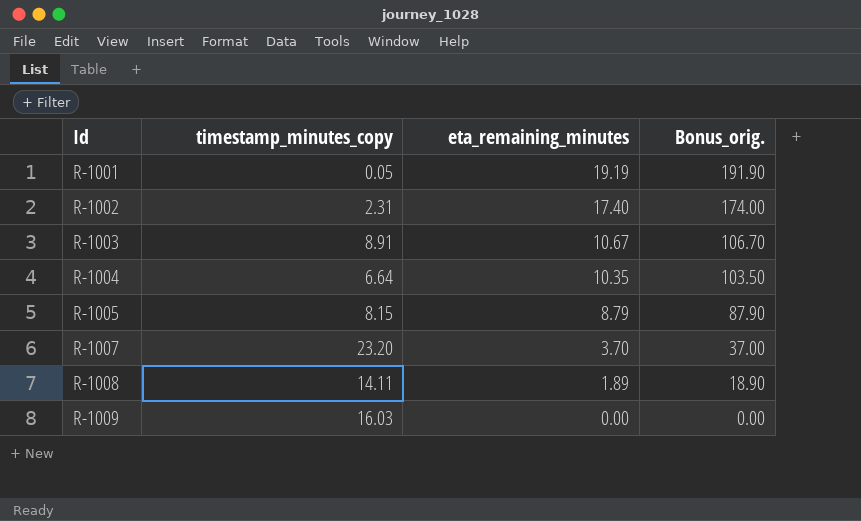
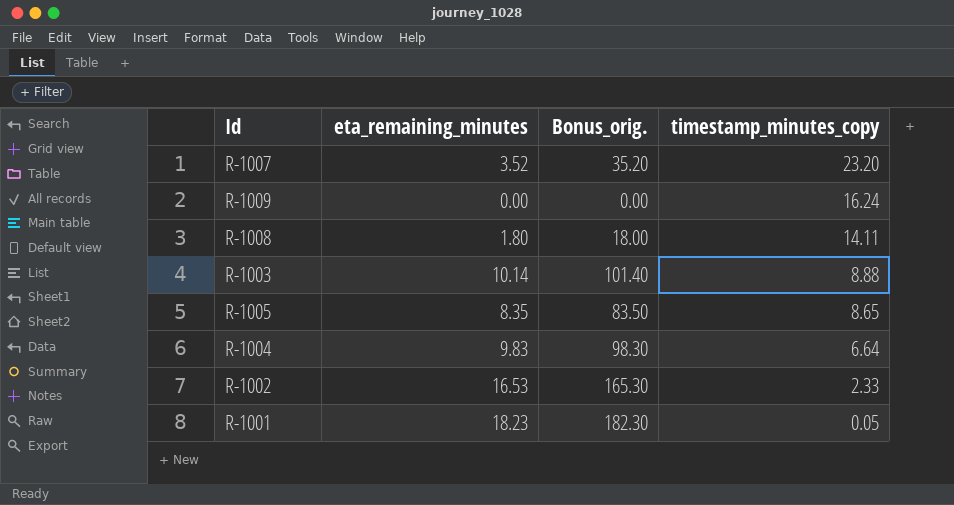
row order: Id ascending -> timestamp_minutes_copy descending
column timestamp_minutes_copy | position: 2 -> 4
R-1007 | eta_remaining_minutes: 3.70 -> 3.52
R-1007 | Bonus_orig.: 37.00 -> 35.20
R-1009 | timestamp_minutes_copy: 16.03 -> 16.24
R-1008 | eta_remaining_minutes: 1.89 -> 1.80
R-1008 | Bonus_orig.: 18.90 -> 18.00
R-1003 | eta_remaining_minutes: 10.67 -> 10.14
R-1003 | Bonus_orig.: 106.70 -> 101.40
R-1003 | timestamp_minutes_copy: 8.91 -> 8.88
R-1005 | eta_remaining_minutes: 8.79 -> 8.35
R-1005 | Bonus_orig.: 87.90 -> 83.50
R-1005 | timestamp_minutes_copy: 8.15 -> 8.65
R-1004 | eta_remaining_minutes: 10.35 -> 9.83
R-1004 | Bonus_orig.: 103.50 -> 98.30
R-1002 | eta_remaining_minutes: 17.40 -> 16.53
R-1002 | Bonus_orig.: 174.00 -> 165.30
R-1002 | timestamp_minutes_copy: 2.31 -> 2.33
R-1001 | eta_remaining_minutes: 19.19 -> 18.23
R-1001 | Bonus_orig.: 191.90 -> 182.30

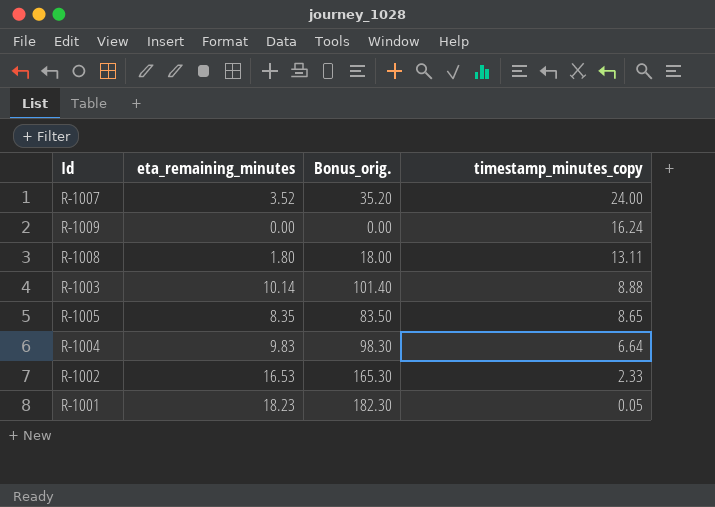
R-1007 | timestamp_minutes_copy: 23.20 -> 24.00
R-1008 | timestamp_minutes_copy: 14.11 -> 13.11

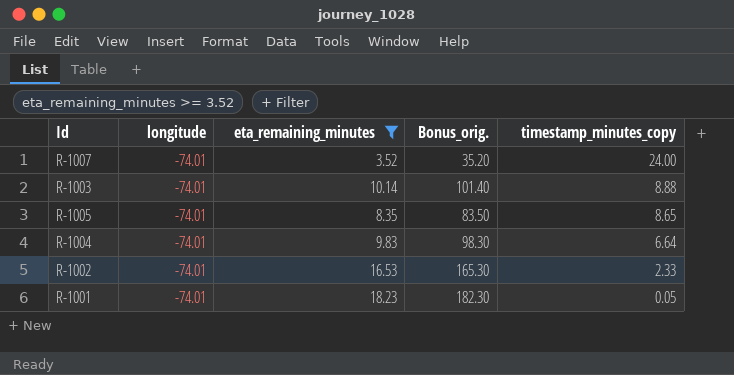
filter: none -> eta_remaining_minutes >= 3.52
column longitude | position: none -> 2

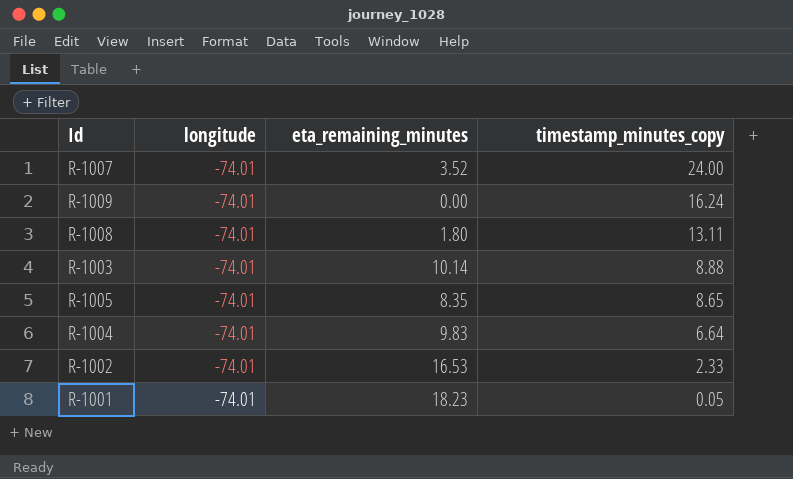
filter: eta_remaining_minutes >= 3.52 -> none
column Bonus_orig. | formula: [eta_remaining_minutes] * 10 -> none

